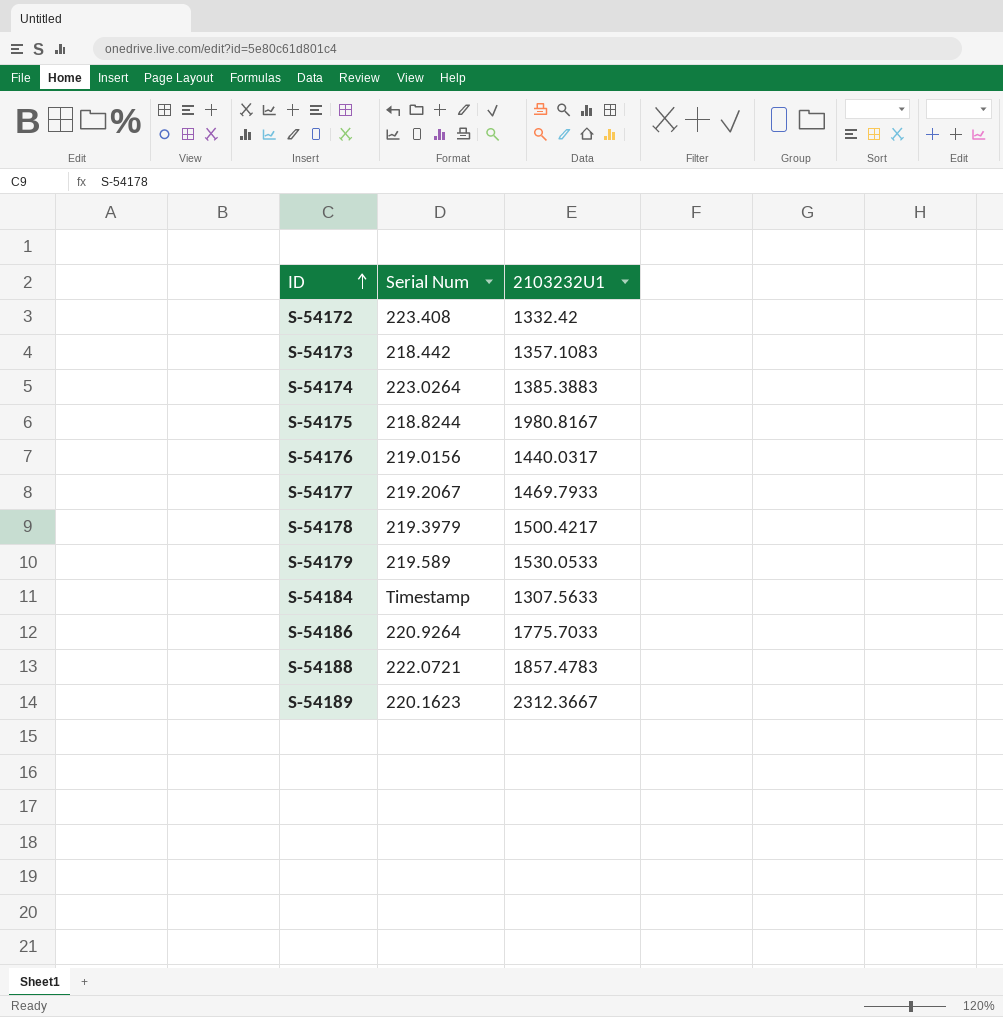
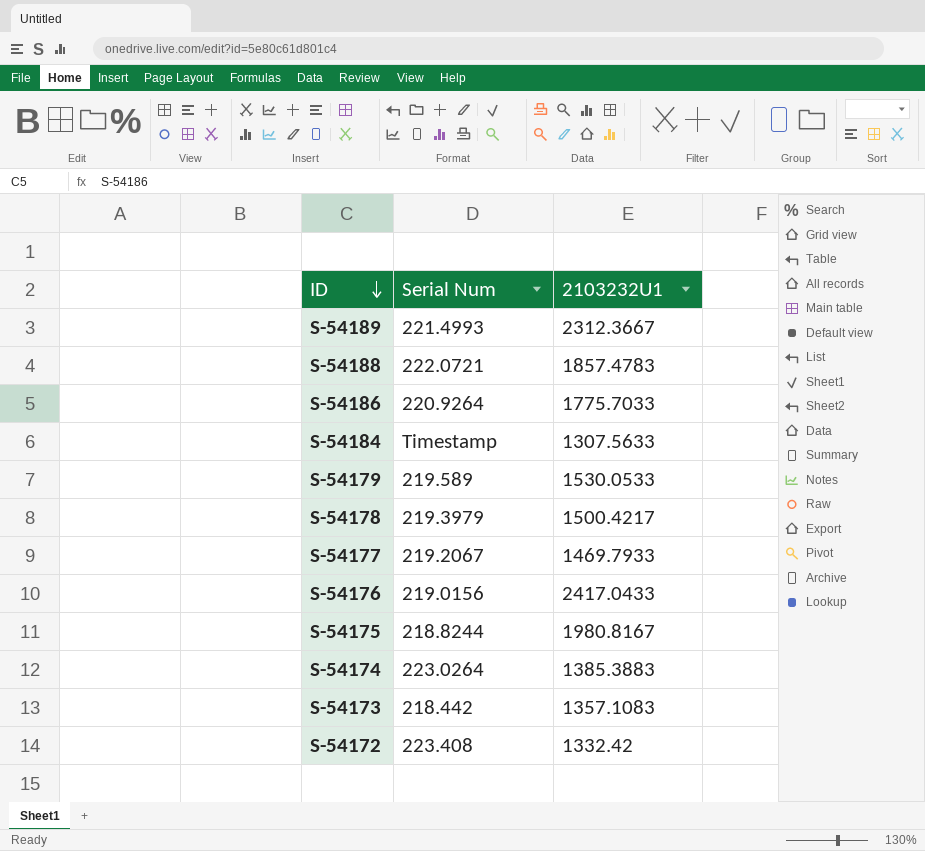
row order: ID ascending -> ID descending
S-54189 | Serial Num: 220.1623 -> 221.4993
S-54176 | 2103232U1: 1440.0317 -> 2417.0433

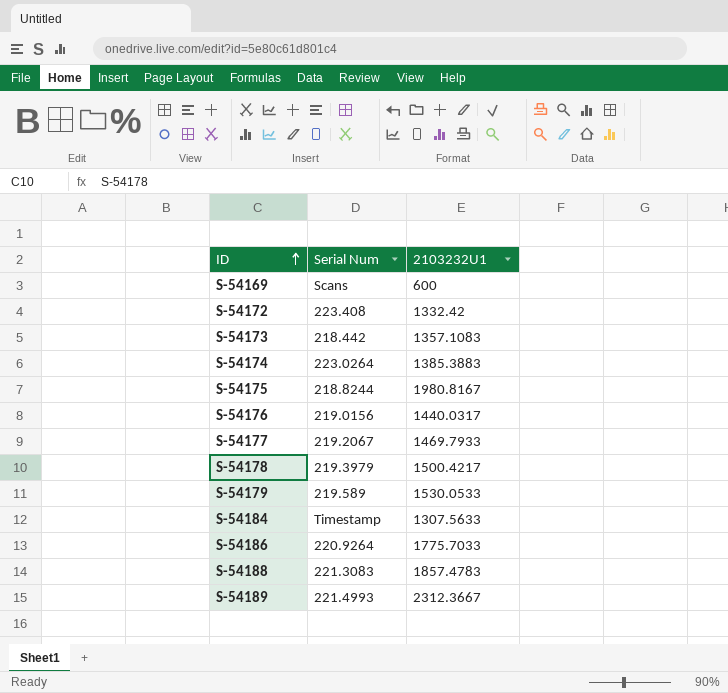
row order: ID descending -> ID ascending
row S-54169: none -> Scans | 600
S-54176 | 2103232U1: 2417.0433 -> 1440.0317
S-54188 | Serial Num: 222.0721 -> 221.3083

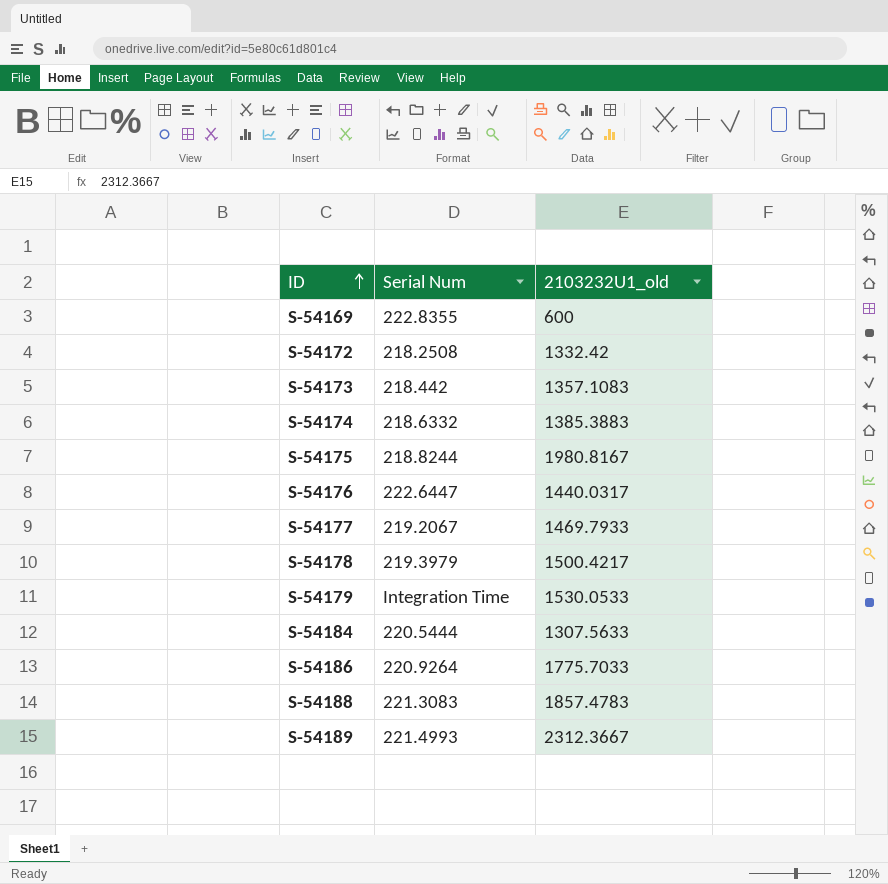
column name: 2103232U1 -> 2103232U1_old
S-54169 | Serial Num: Scans -> 222.8355
S-54172 | Serial Num: 223.408 -> 218.2508
S-54174 | Serial Num: 223.0264 -> 218.6332
S-54176 | Serial Num: 219.0156 -> 222.6447
S-54179 | Serial Num: 219.589 -> Integration Time
S-54184 | Serial Num: Timestamp -> 220.5444

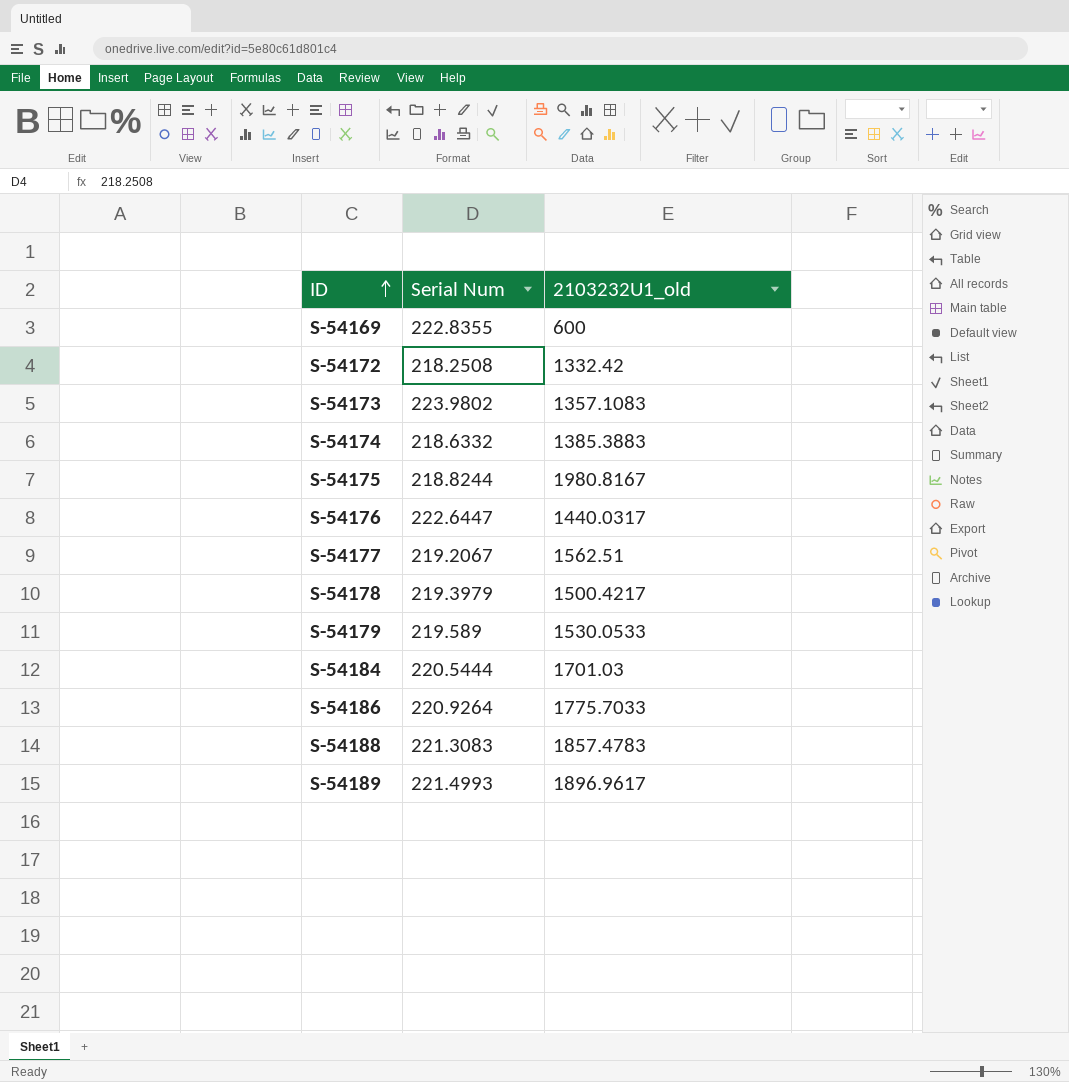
S-54173 | Serial Num: 218.442 -> 223.9802
S-54177 | 2103232U1_old: 1469.7933 -> 1562.51
S-54179 | Serial Num: Integration Time -> 219.589
S-54184 | 2103232U1_old: 1307.5633 -> 1701.03
S-54189 | 2103232U1_old: 2312.3667 -> 1896.9617

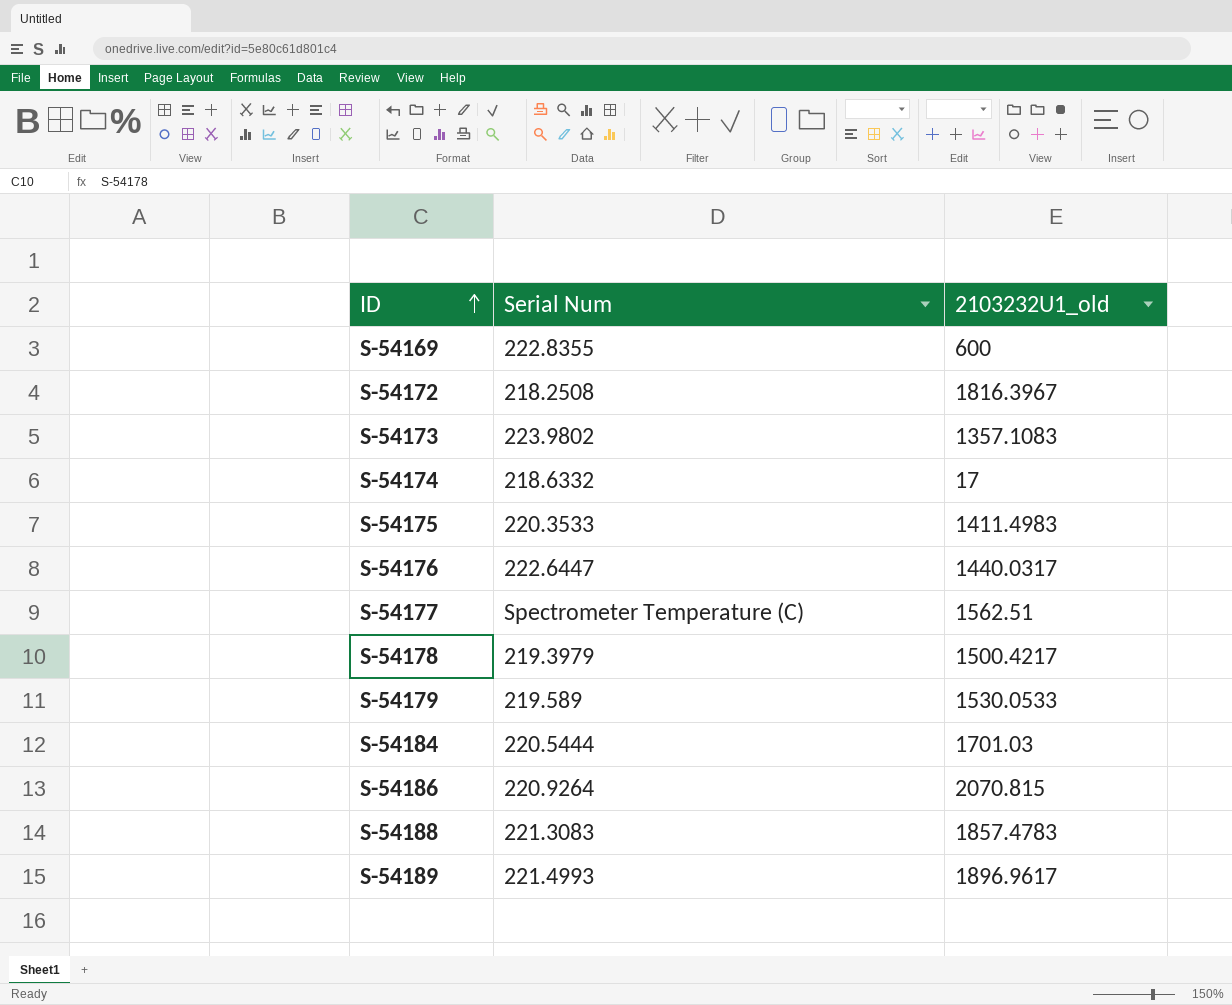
S-54172 | 2103232U1_old: 1332.42 -> 1816.3967
S-54174 | 2103232U1_old: 1385.3883 -> 17
S-54175 | Serial Num: 218.8244 -> 220.3533
S-54175 | 2103232U1_old: 1980.8167 -> 1411.4983
S-54177 | Serial Num: 219.2067 -> Spectrometer Temperature (C)
S-54186 | 2103232U1_old: 1775.7033 -> 2070.815

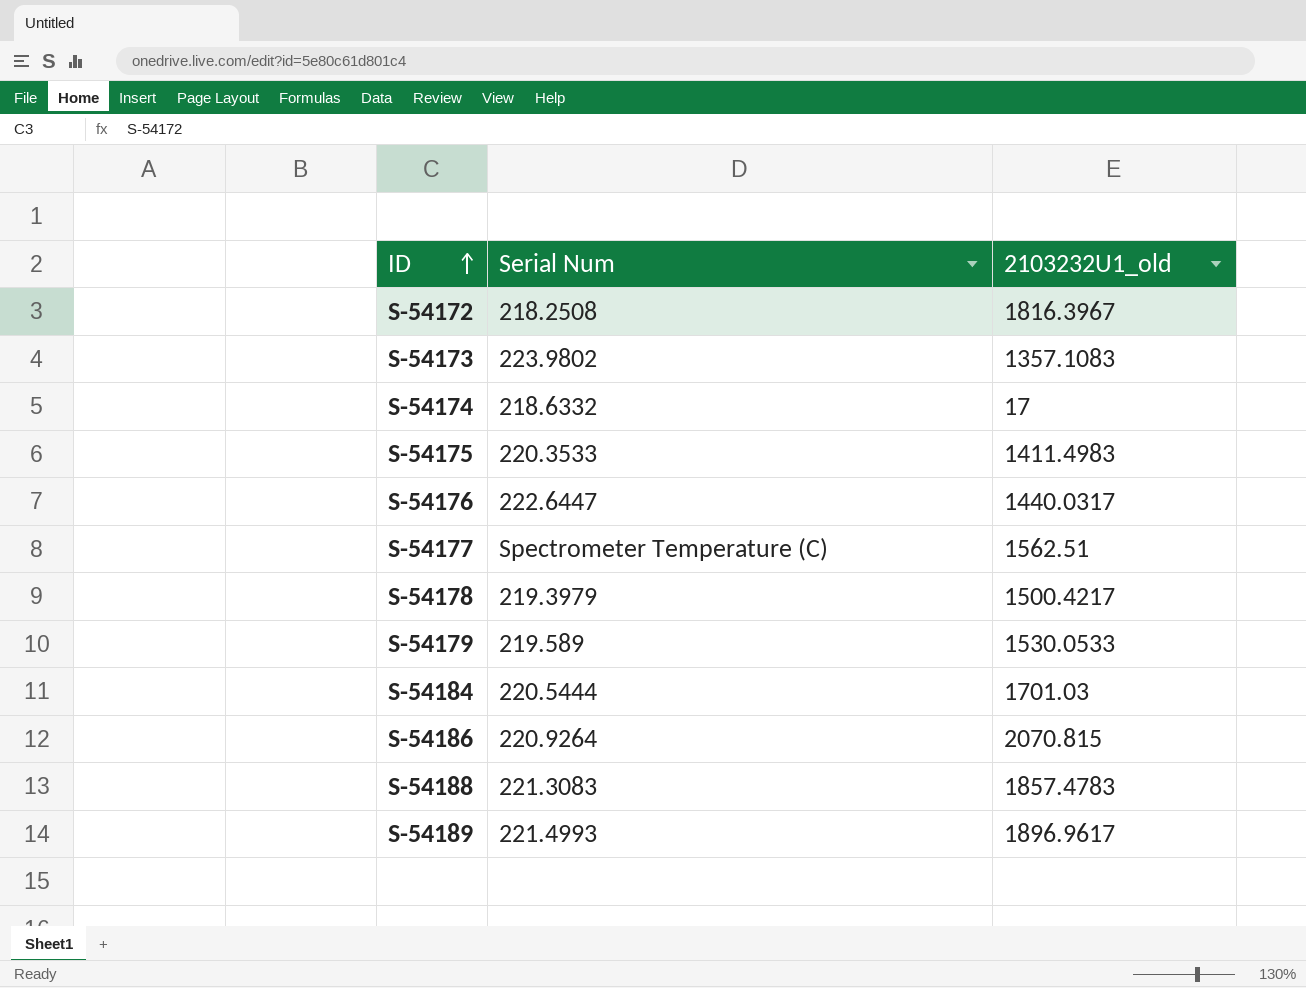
row S-54169: 222.8355 | 600 -> none

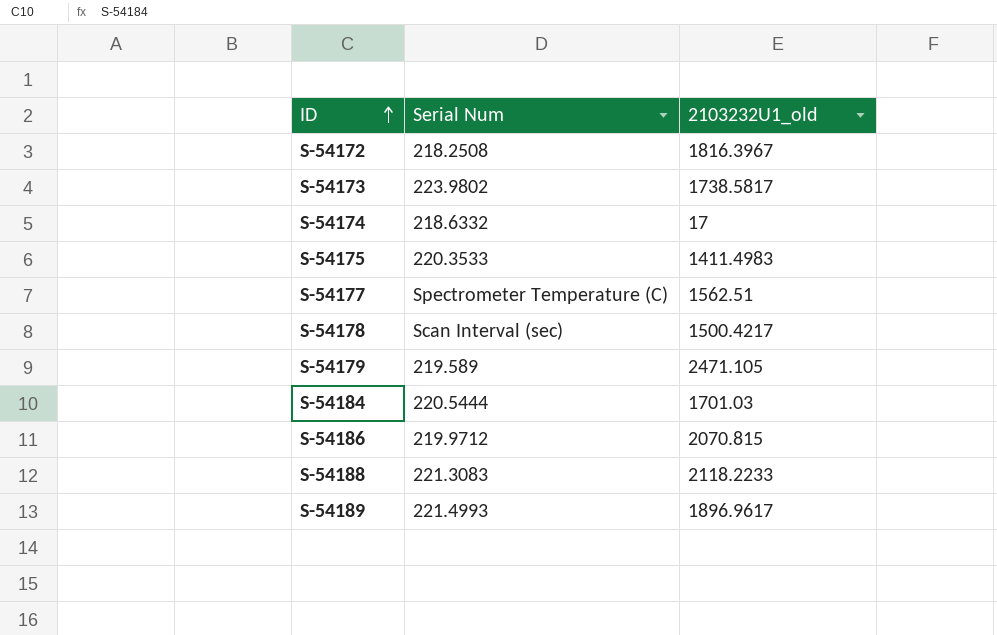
row S-54176: 222.6447 | 1440.0317 -> none
S-54173 | 2103232U1_old: 1357.1083 -> 1738.5817
S-54178 | Serial Num: 219.3979 -> Scan Interval (sec)
S-54179 | 2103232U1_old: 1530.0533 -> 2471.105
S-54186 | Serial Num: 220.9264 -> 219.9712
S-54188 | 2103232U1_old: 1857.4783 -> 2118.2233

